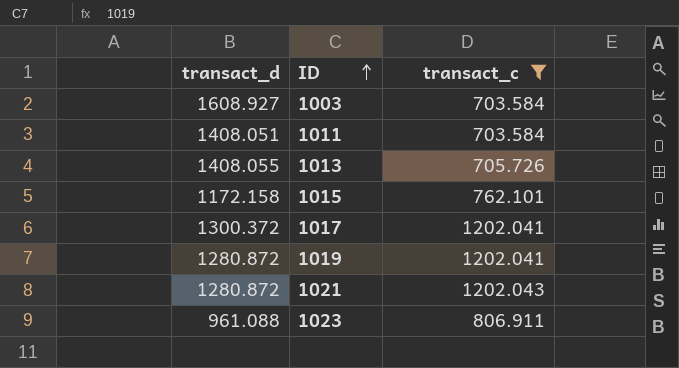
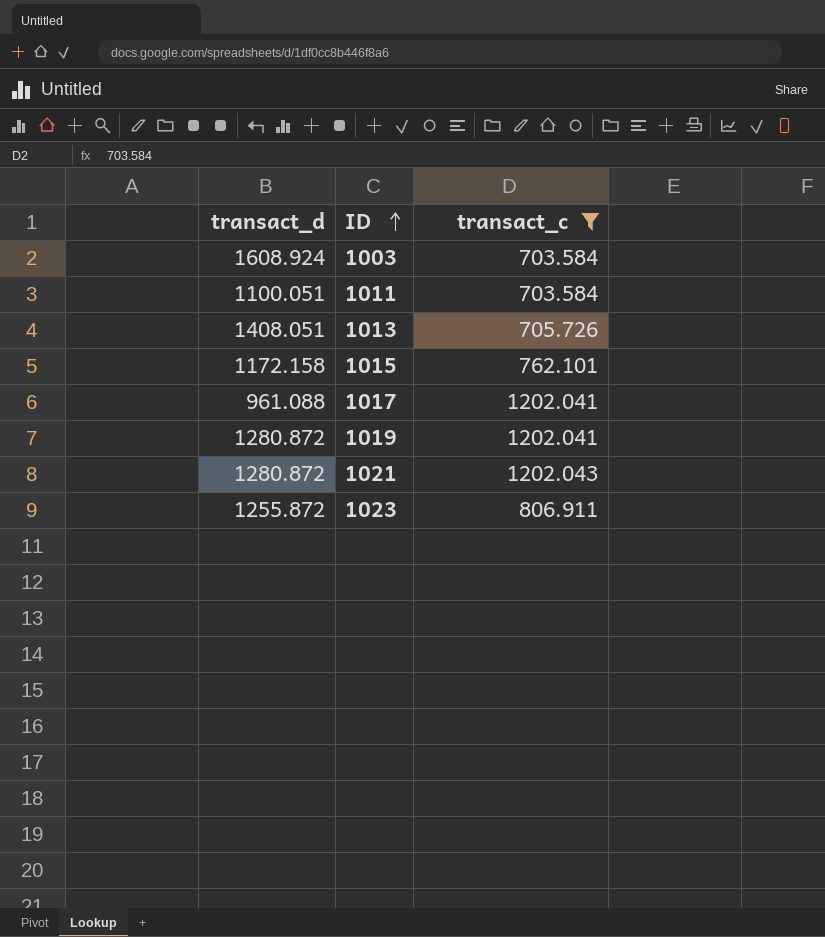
1003 | transact_d: 1608.927 -> 1608.924
1011 | transact_d: 1408.051 -> 1100.051
1013 | transact_d: 1408.055 -> 1408.051
1017 | transact_d: 1300.372 -> 961.088
1023 | transact_d: 961.088 -> 1255.872

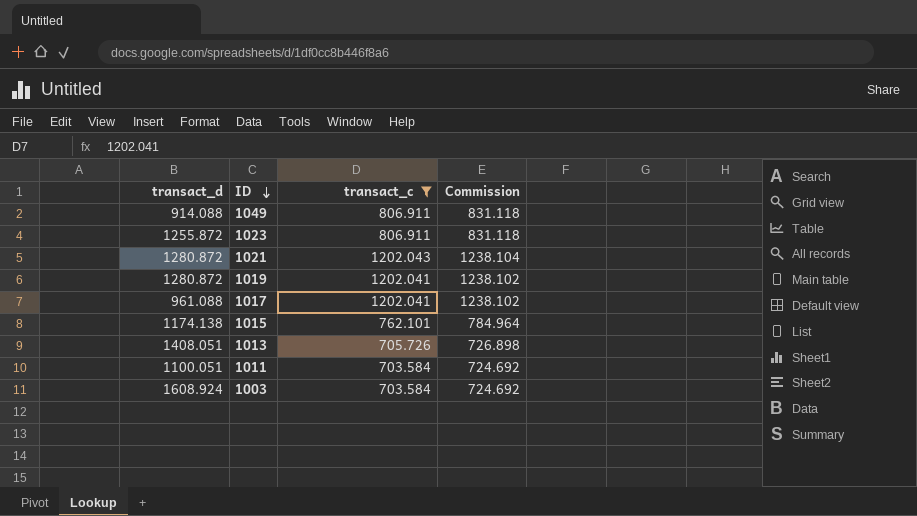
row order: ID ascending -> ID descending
column Commission | formula: none -> [transact_c] * 1.03
row 1049: none -> 914.088 | 806.911 | 831.118
1015 | transact_d: 1172.158 -> 1174.138

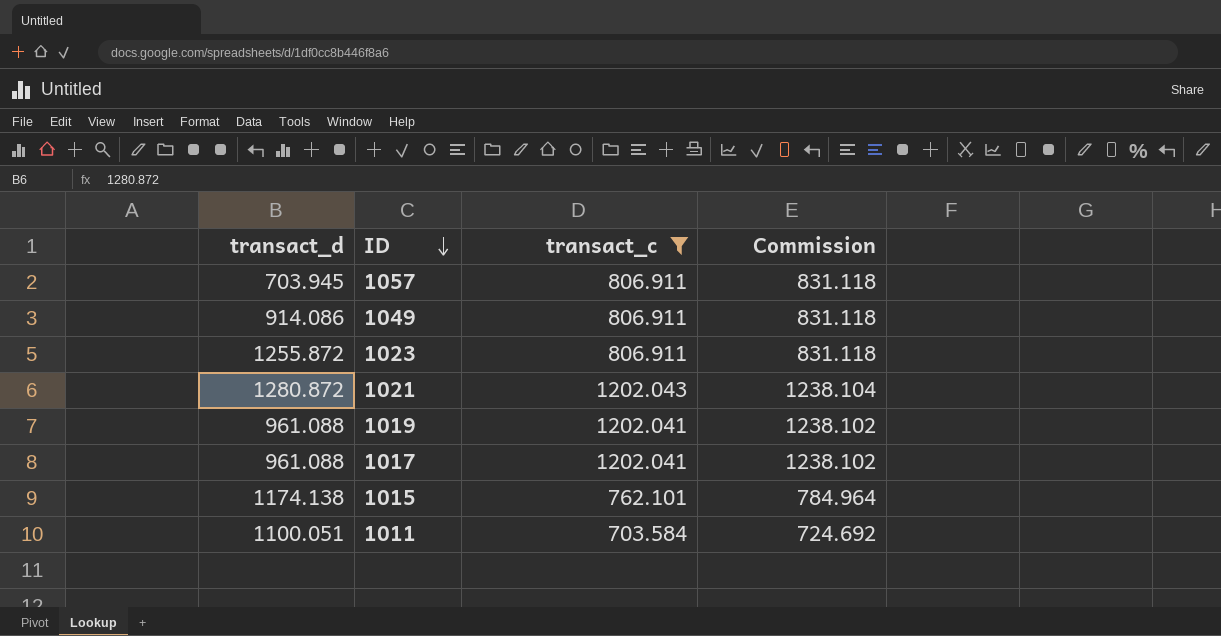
row 1013: 1408.051 | 705.726 | 726.898 -> none
row 1003: 1608.924 | 703.584 | 724.692 -> none
row 1057: none -> 703.945 | 806.911 | 831.118
1049 | transact_d: 914.088 -> 914.086
1019 | transact_d: 1280.872 -> 961.088

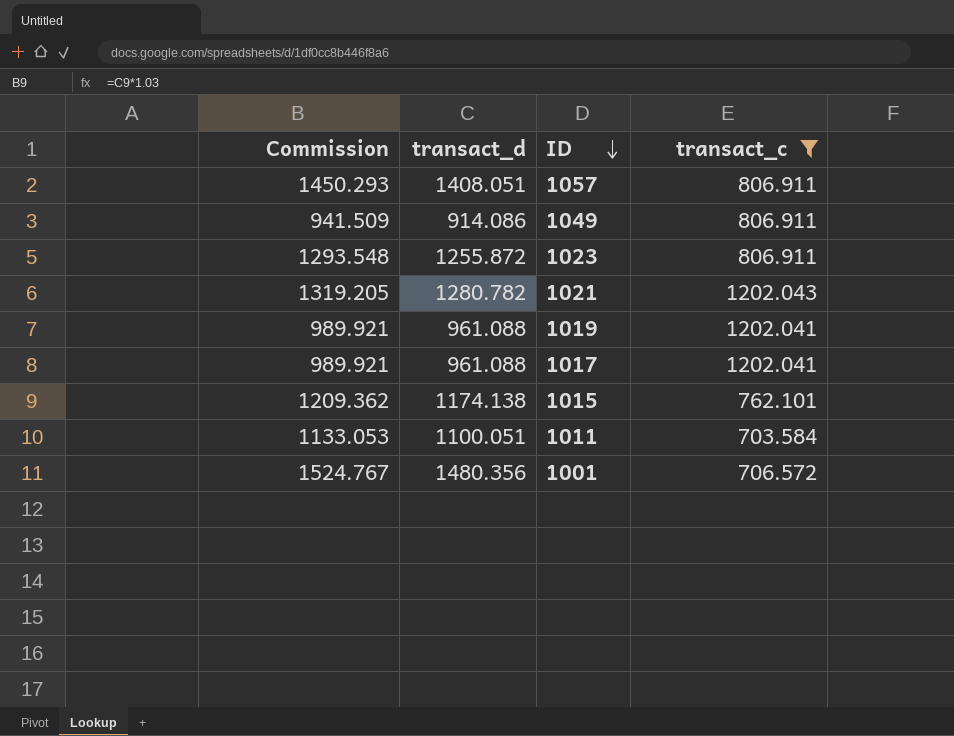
column Commission | formula: [transact_c] * 1.03 -> [transact_d] * 1.03
column Commission | position: 4 -> 1
1057 | transact_d: 703.945 -> 1408.051
1021 | transact_d: 1280.872 -> 1280.782
row 1001: none -> 1524.767 | 1480.356 | 706.572

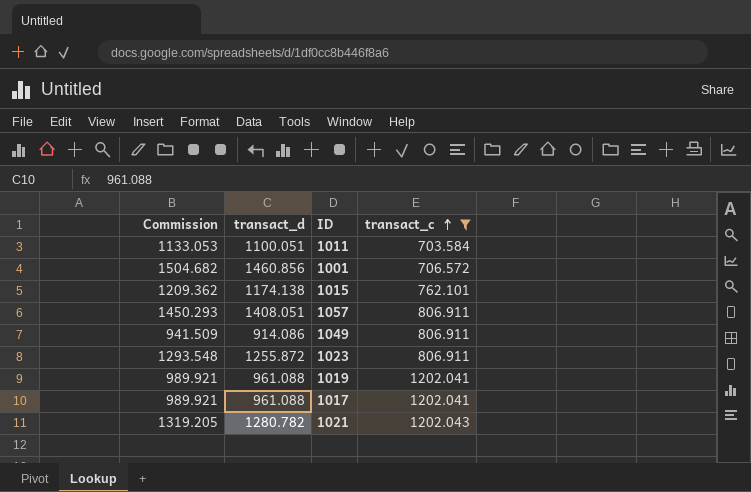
row order: ID descending -> transact_c ascending
1001 | Commission: 1524.767 -> 1504.682
1001 | transact_d: 1480.356 -> 1460.856

